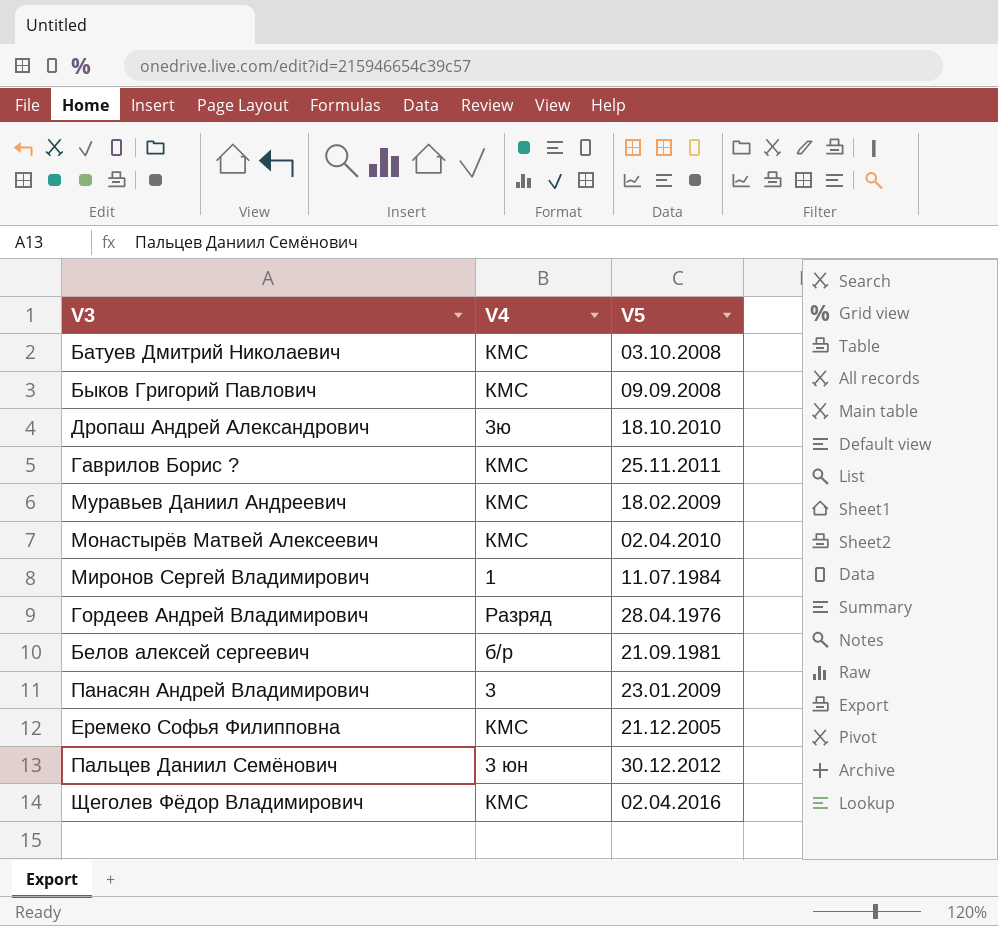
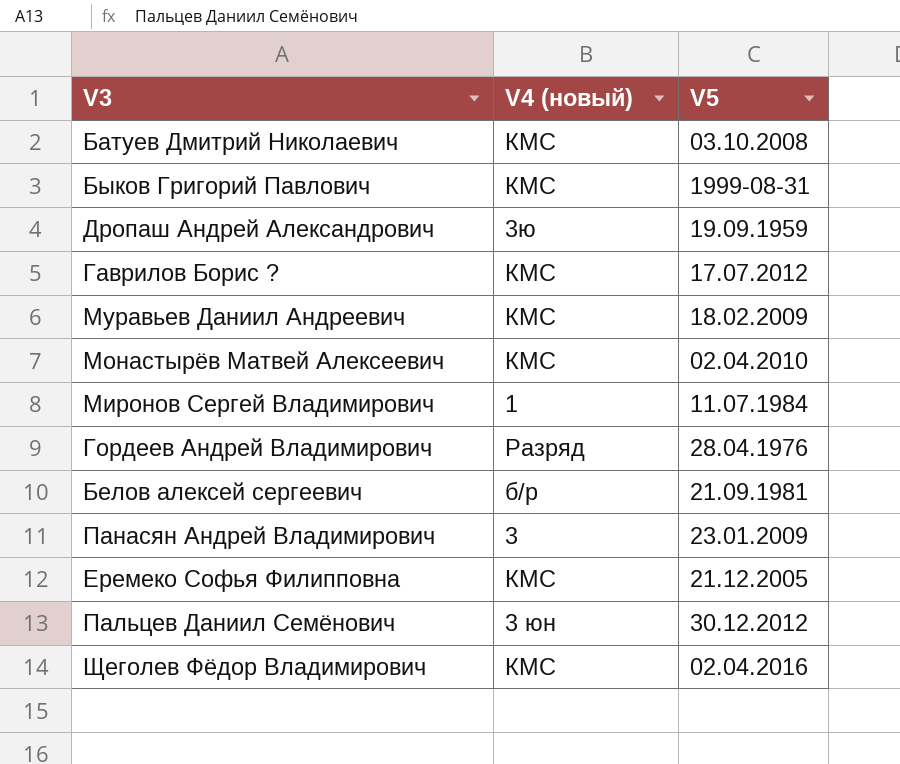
column name: V4 -> V4 (новый)
Быков Григорий Павлович | V5: 09.09.2008 -> 1999-08-31
Дропаш Андрей Александрович | V5: 18.10.2010 -> 19.09.1959
Гаврилов Борис ? | V5: 25.11.2011 -> 17.07.2012

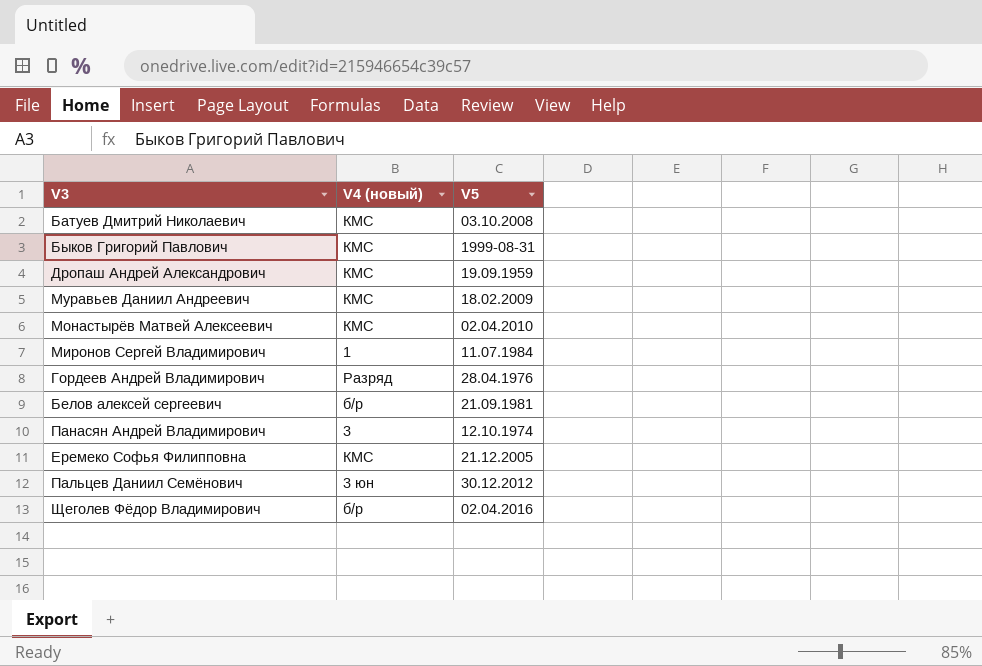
row Гаврилов Борис ?: КМС | 17.07.2012 -> none
Дропаш Андрей Александрович | V4 (новый): 3ю -> КМС
Панасян Андрей Владимирович | V5: 23.01.2009 -> 12.10.1974
Щеголев Фёдор Владимирович | V4 (новый): КМС -> б/р

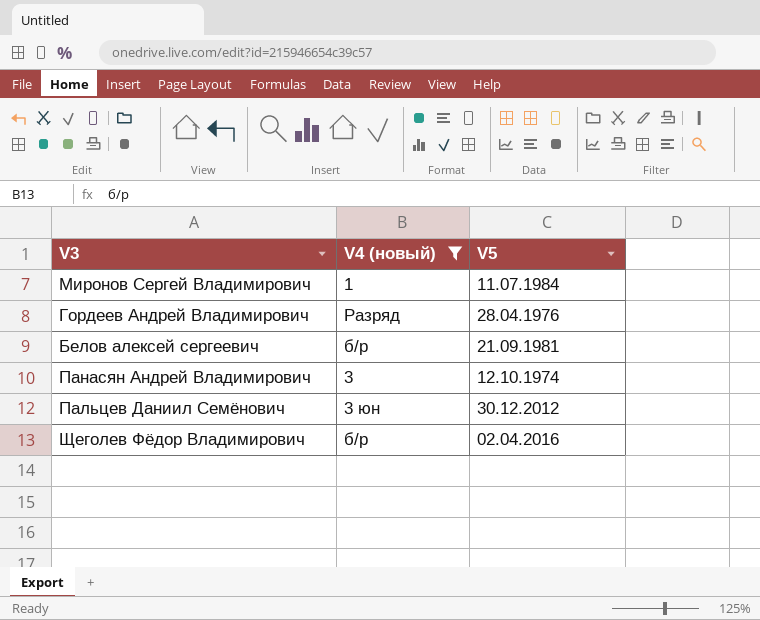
filter: none -> V4 (новый) != КМС

